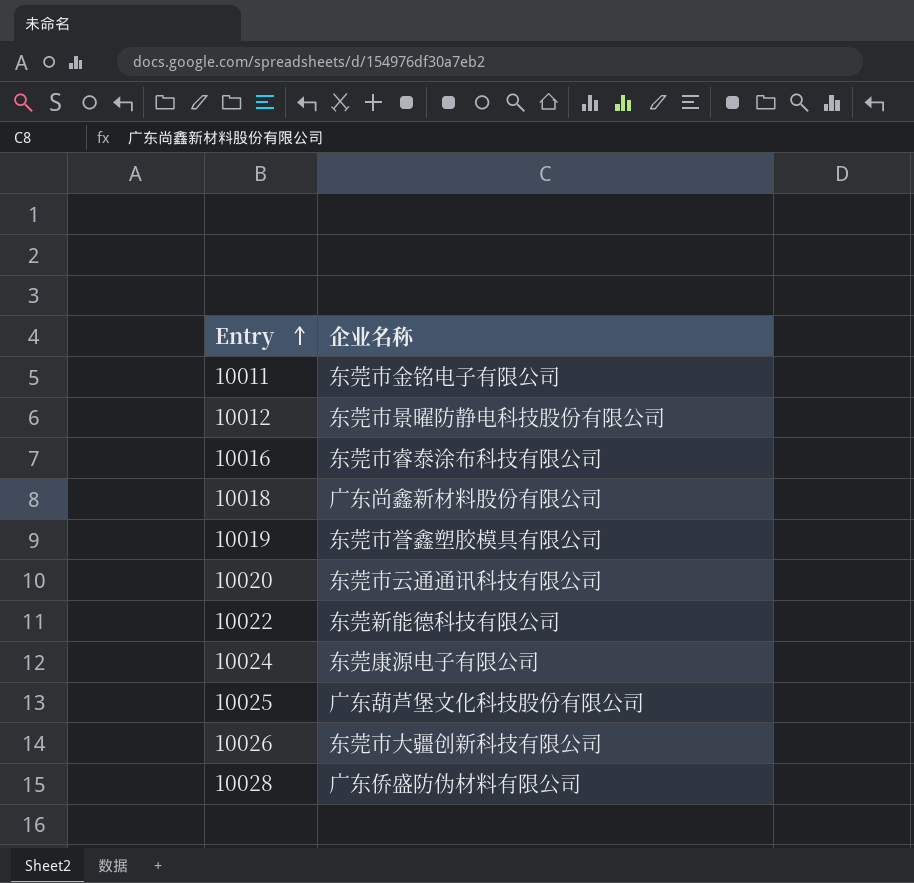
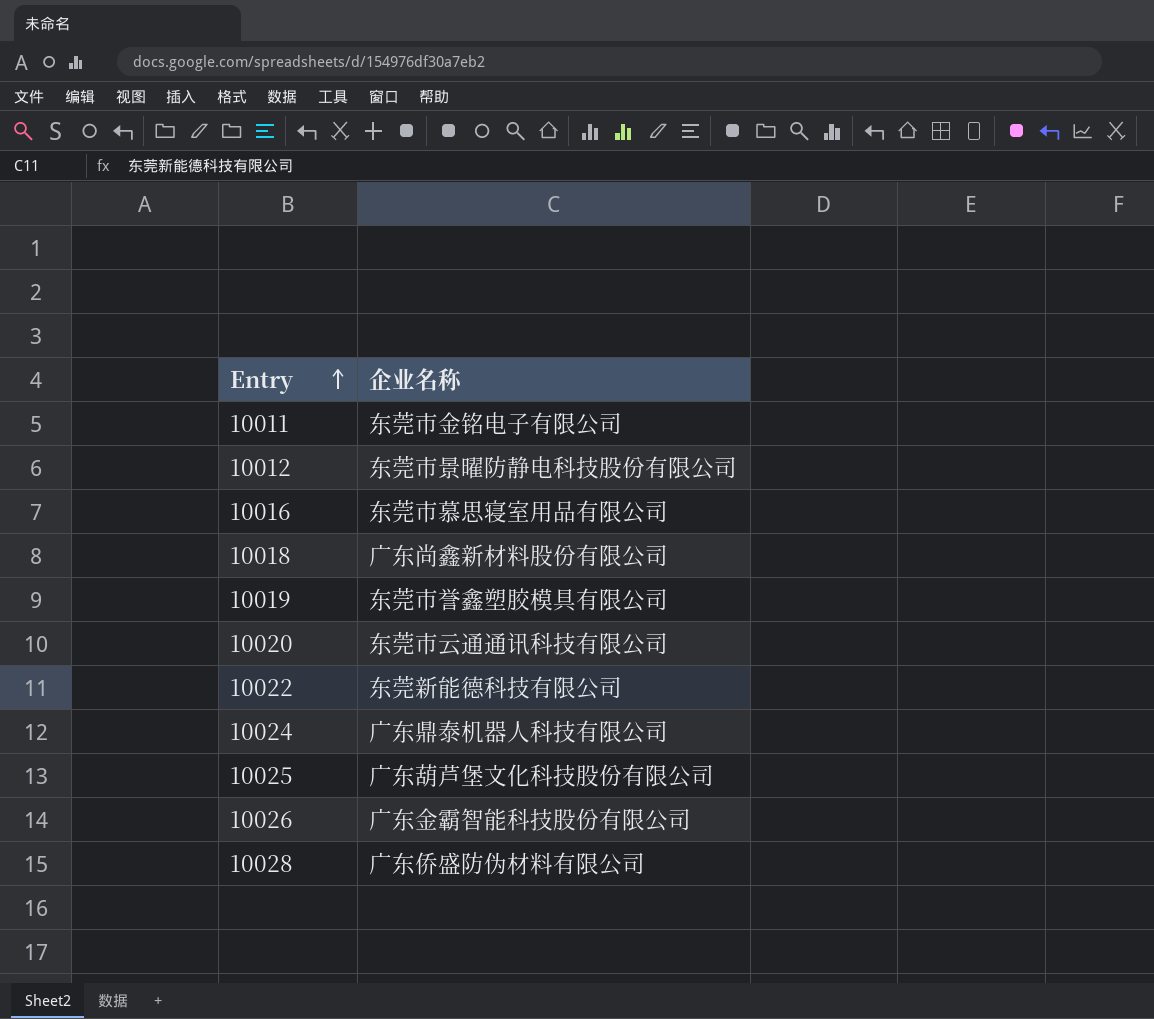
10016 | 企业名称: 东莞市睿泰涂布科技有限公司 -> 东莞市慕思寝室用品有限公司
10024 | 企业名称: 东莞康源电子有限公司 -> 广东鼎泰机器人科技有限公司
10026 | 企业名称: 东莞市大疆创新科技有限公司 -> 广东金霸智能科技股份有限公司

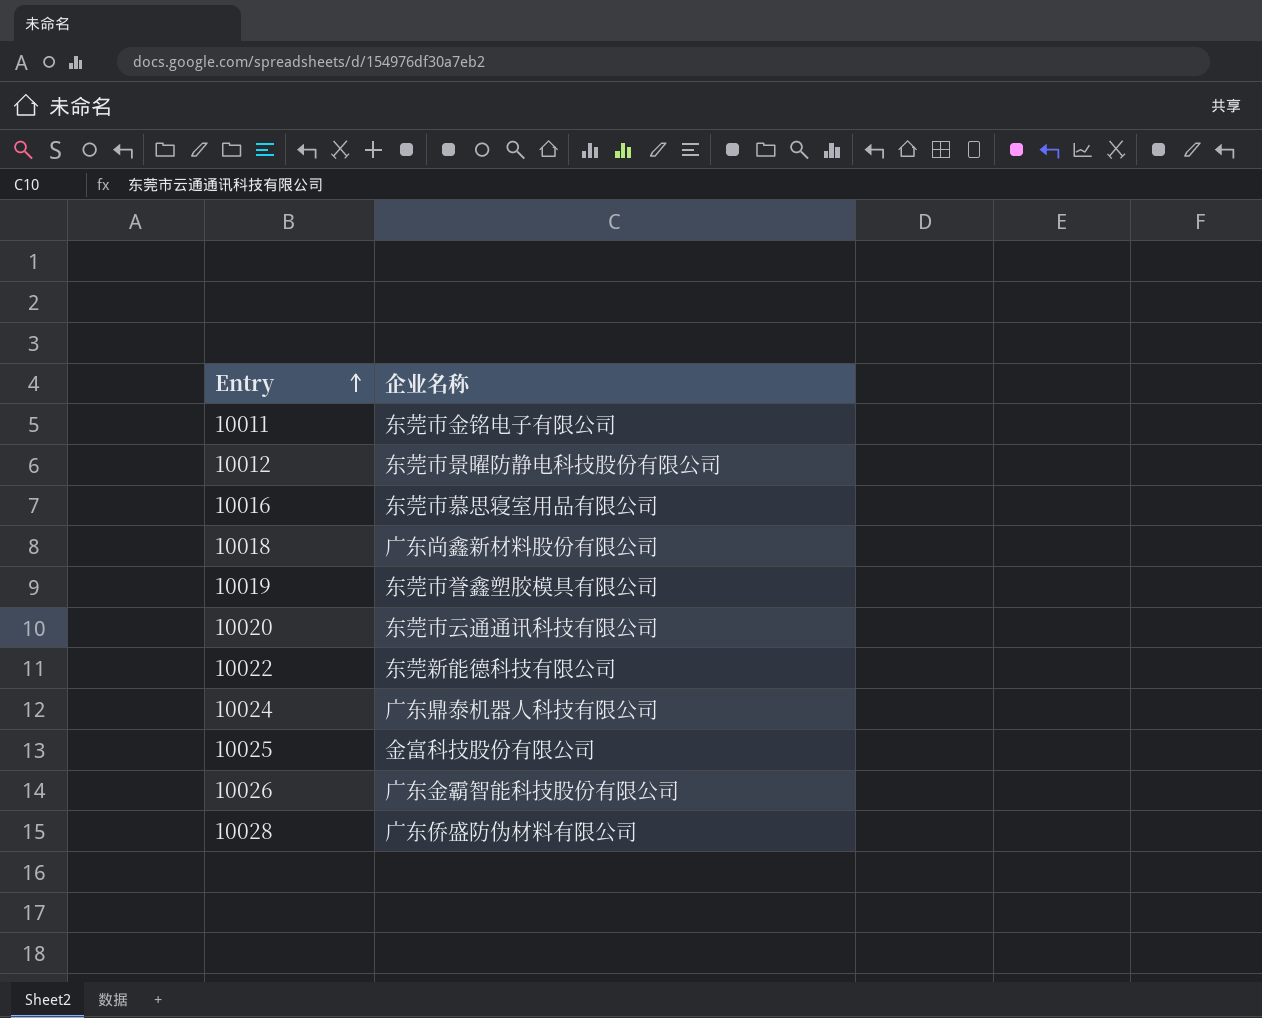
10025 | 企业名称: 广东葫芦堡文化科技股份有限公司 -> 金富科技股份有限公司

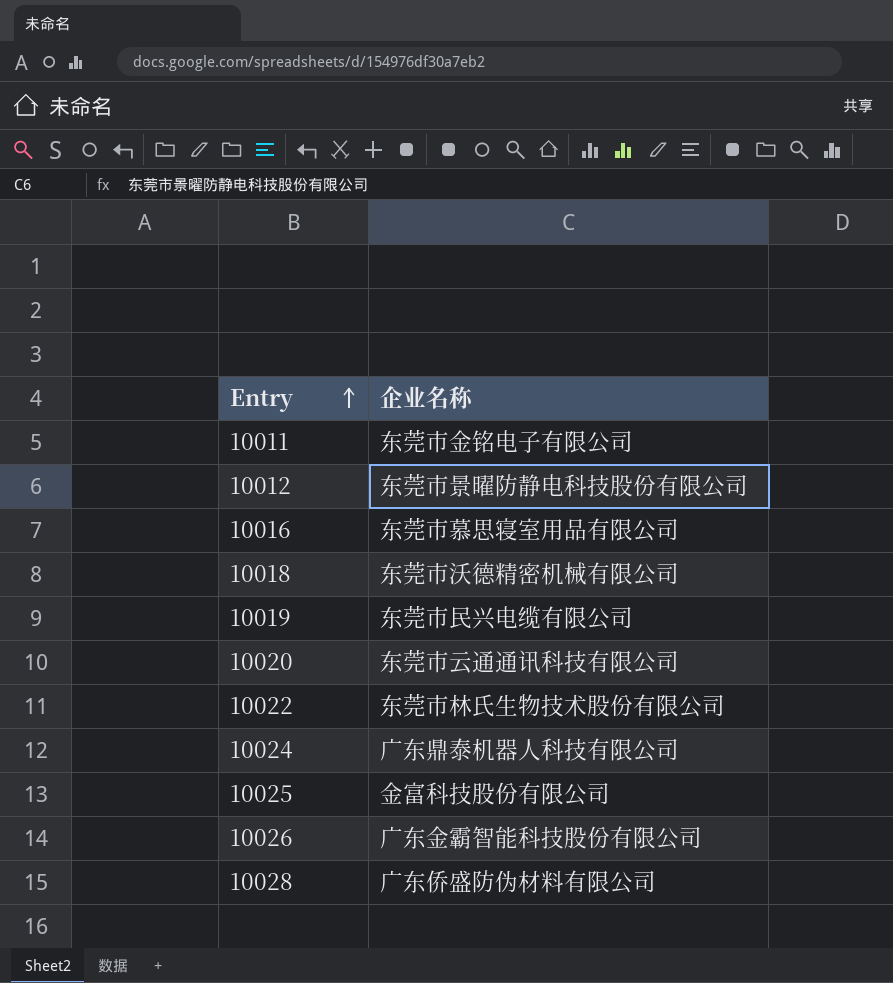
10018 | 企业名称: 广东尚鑫新材料股份有限公司 -> 东莞市沃德精密机械有限公司
10019 | 企业名称: 东莞市誉鑫塑胶模具有限公司 -> 东莞市民兴电缆有限公司
10022 | 企业名称: 东莞新能德科技有限公司 -> 东莞市林氏生物技术股份有限公司

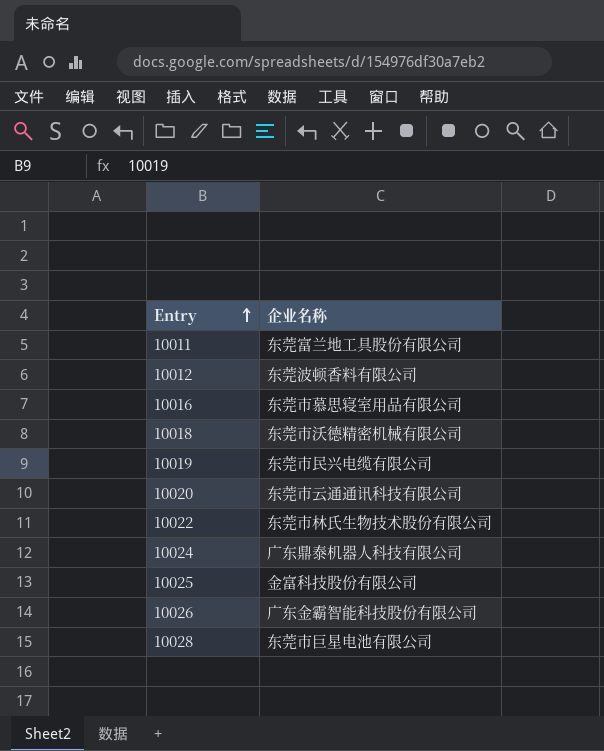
10011 | 企业名称: 东莞市金铭电子有限公司 -> 东莞富兰地工具股份有限公司
10012 | 企业名称: 东莞市景曜防静电科技股份有限公司 -> 东莞波顿香料有限公司
10028 | 企业名称: 广东侨盛防伪材料有限公司 -> 东莞市巨星电池有限公司

